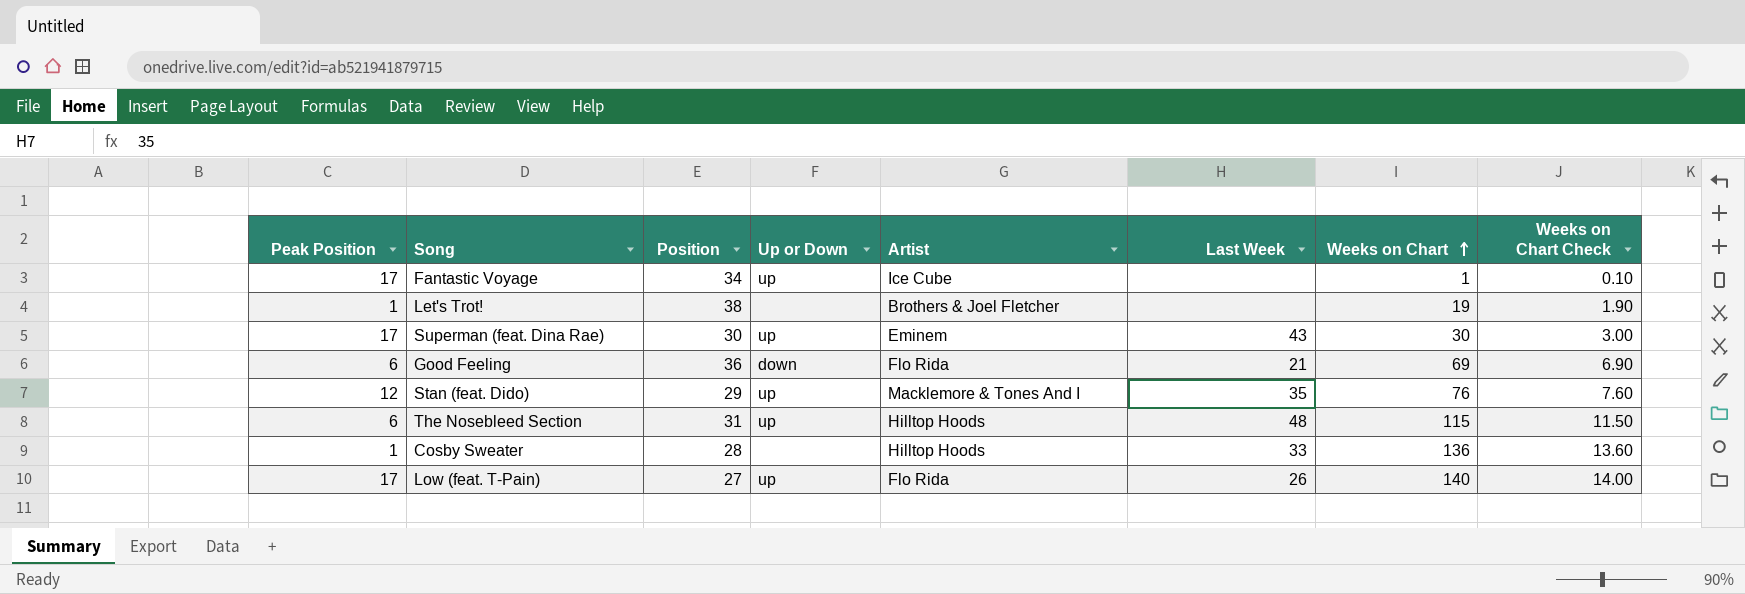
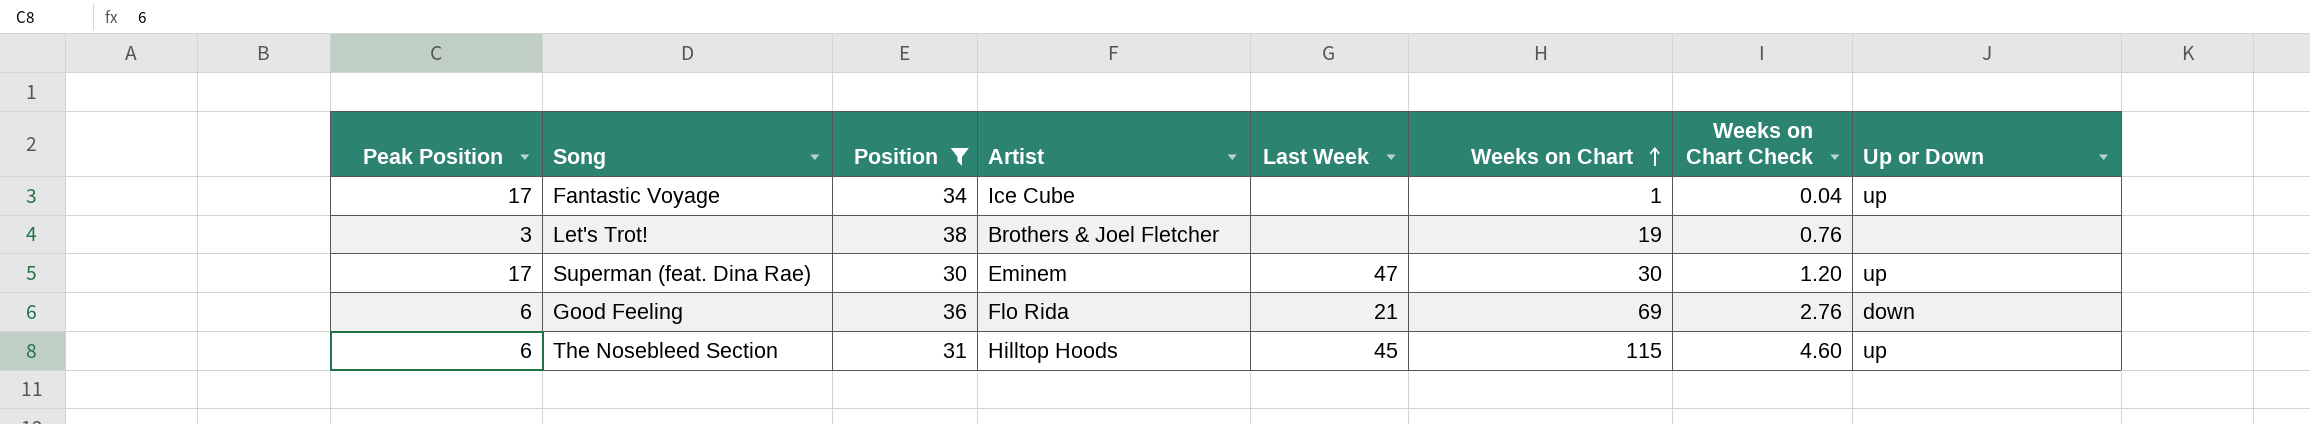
filter: none -> Position >= 30
column Weeks on Chart Check | formula: [Weeks on Chart] * 0.1 -> [Weeks on Chart] * 0.04
column Up or Down | position: 4 -> 8
Let's Trot! | Peak Position: 1 -> 3
Superman (feat. Dina Rae) | Last Week: 43 -> 47
The Nosebleed Section | Last Week: 48 -> 45

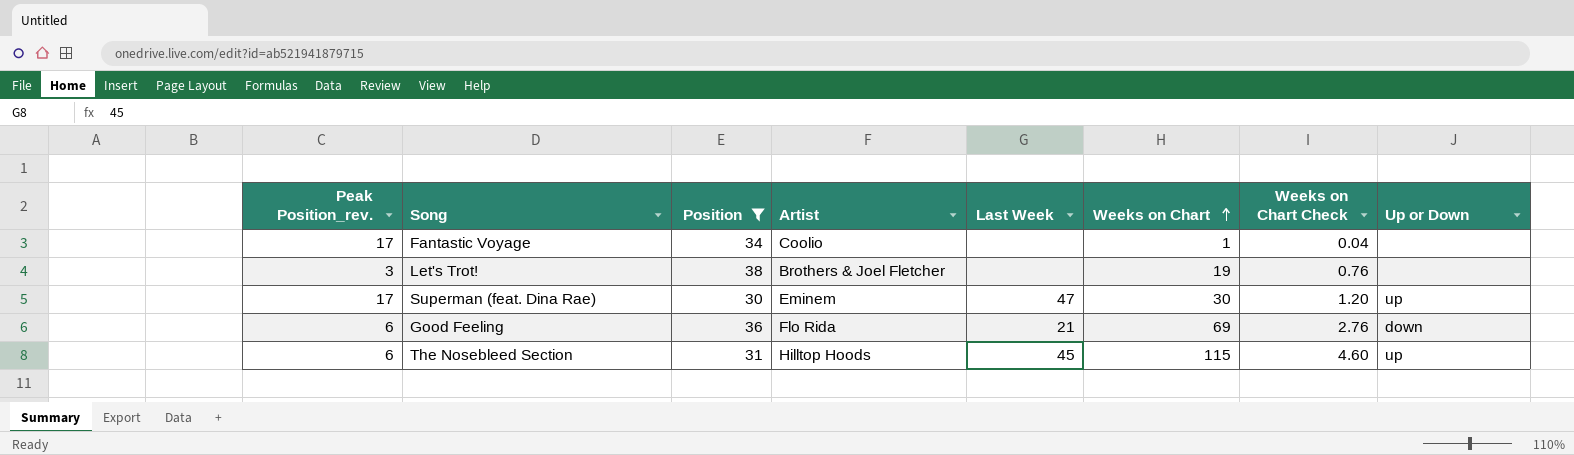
column name: Peak Position -> Peak Position_rev.
Fantastic Voyage | Artist: Ice Cube -> Coolio
Fantastic Voyage | Up or Down: up -> none

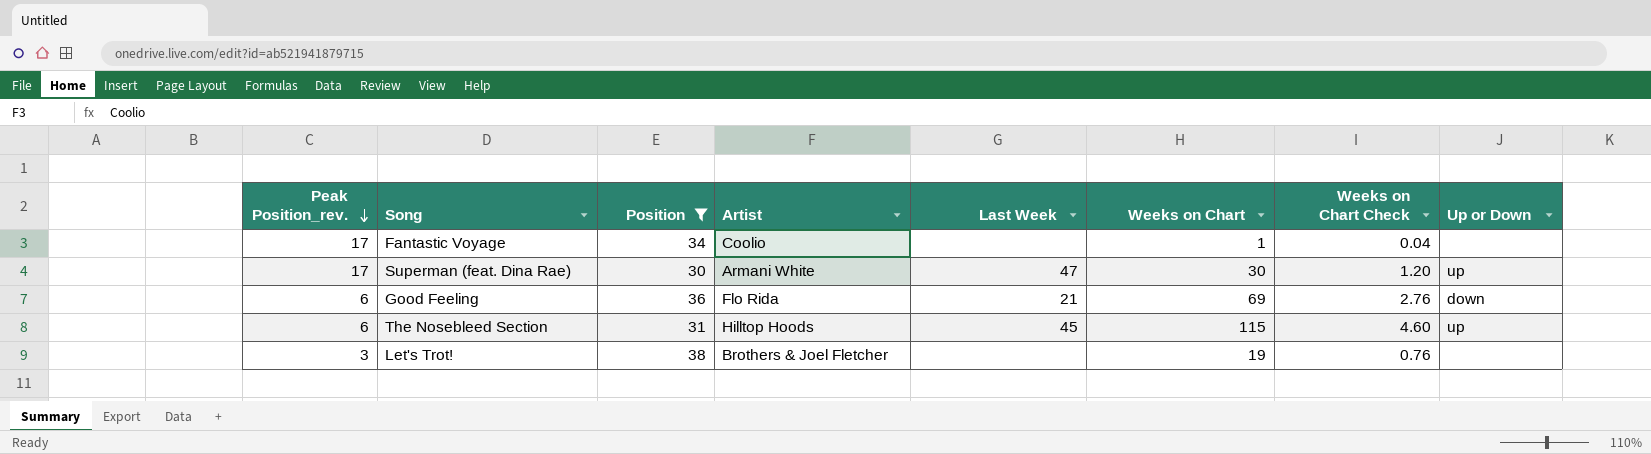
row order: Weeks on Chart ascending -> Peak Position_rev. descending
Superman (feat. Dina Rae) | Artist: Eminem -> Armani White

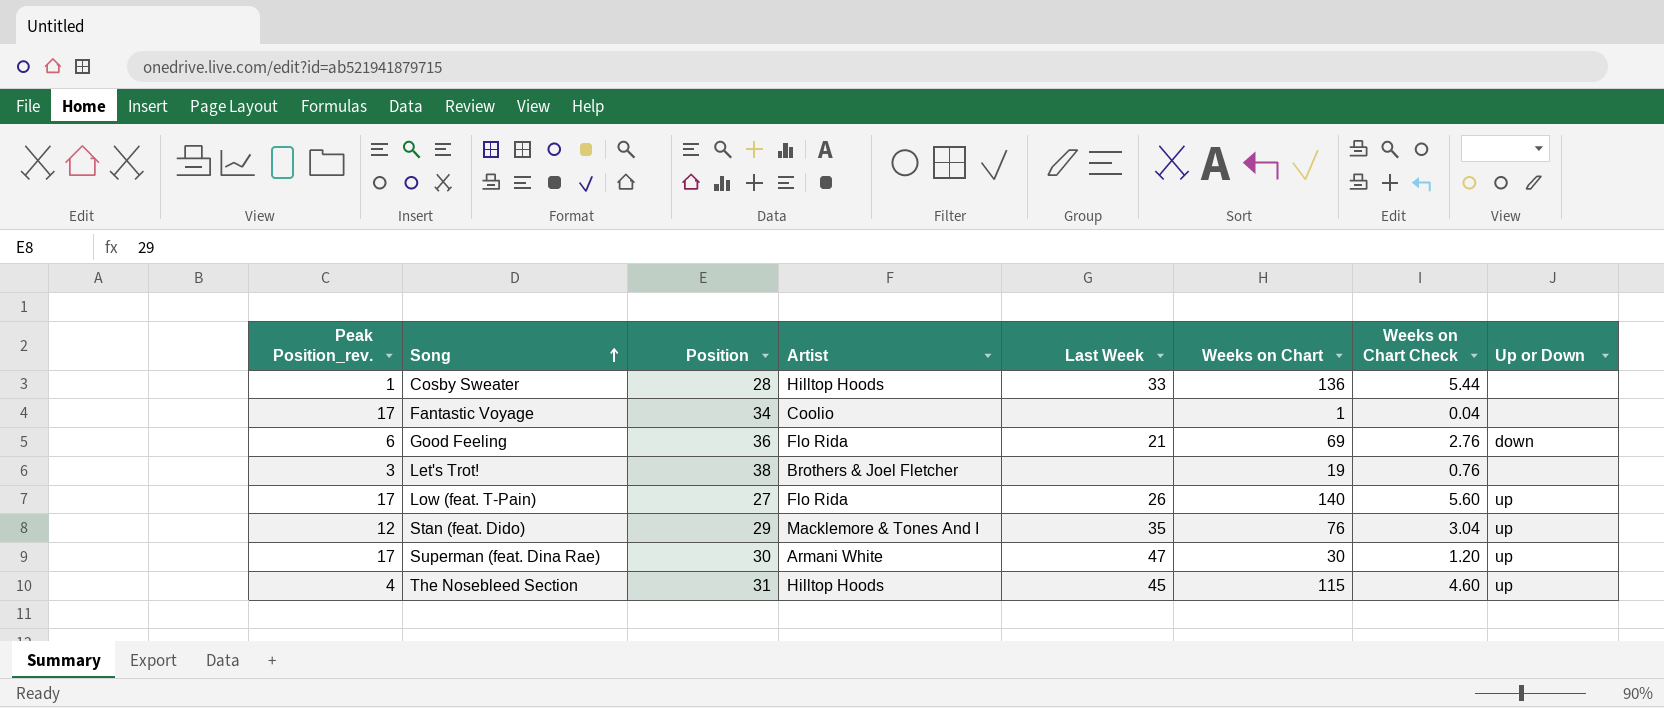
filter: Position >= 30 -> none
row order: Peak Position_rev. descending -> Song ascending
The Nosebleed Section | Peak Position_rev.: 6 -> 4

